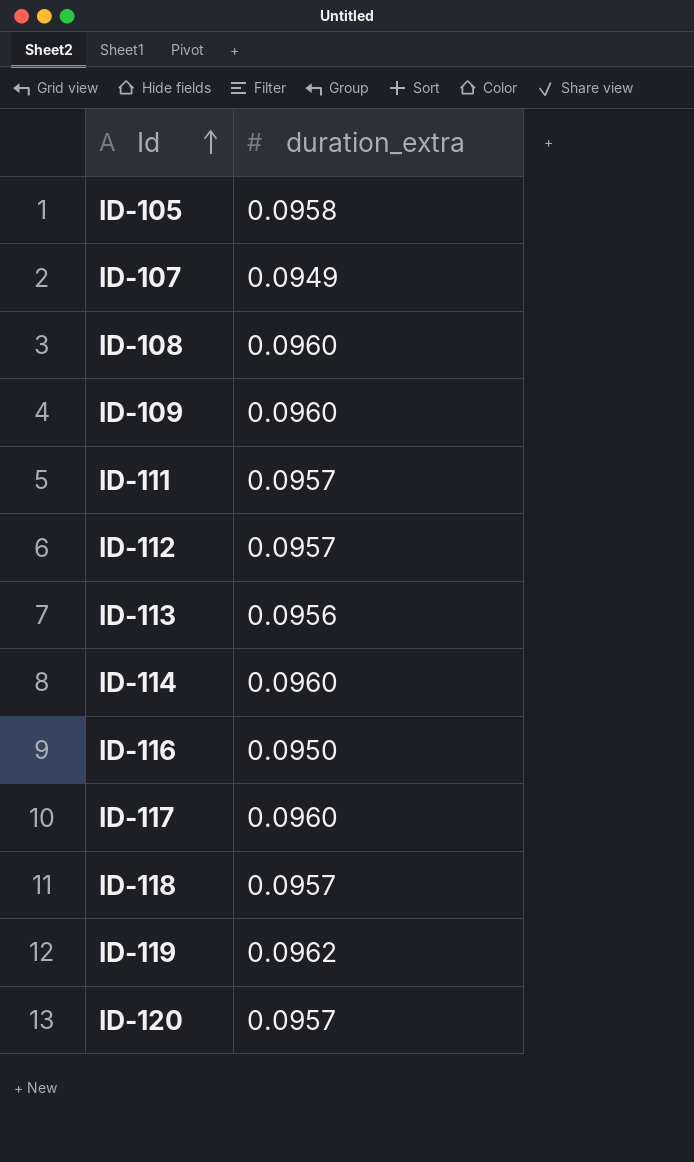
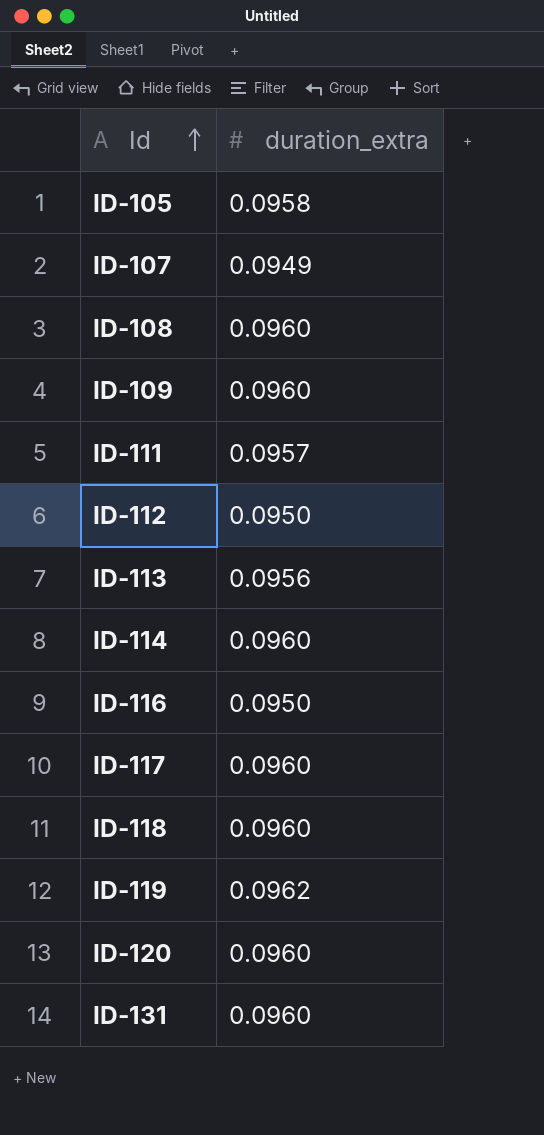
ID-112 | duration_extra: 0.0957 -> 0.0950
ID-118 | duration_extra: 0.0957 -> 0.0960
ID-120 | duration_extra: 0.0957 -> 0.0960
row ID-131: none -> 0.0960

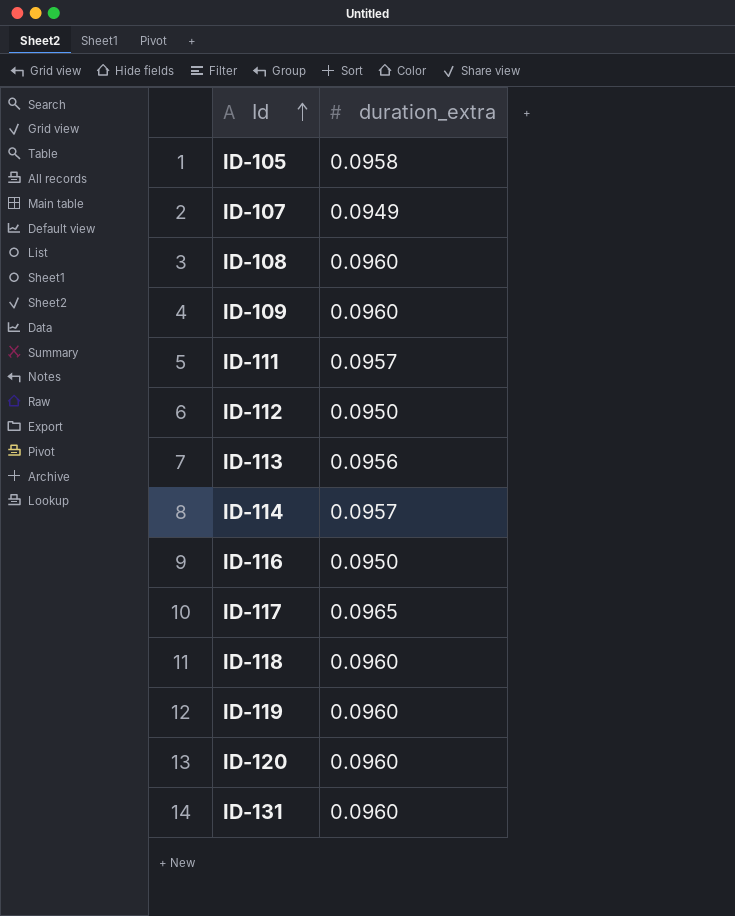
ID-114 | duration_extra: 0.0960 -> 0.0957
ID-117 | duration_extra: 0.0960 -> 0.0965
ID-119 | duration_extra: 0.0962 -> 0.0960

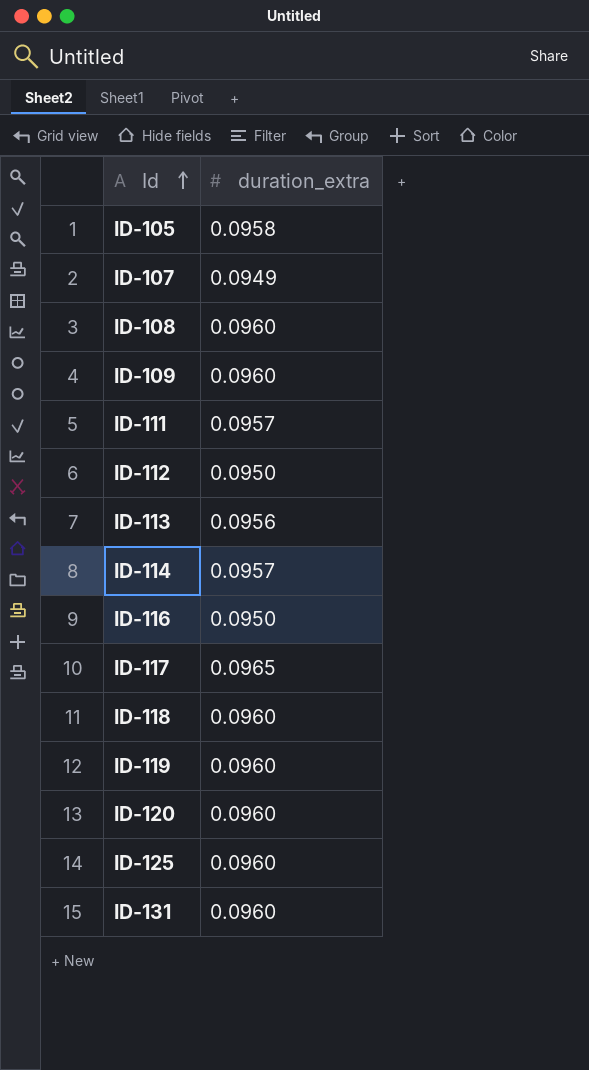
row ID-125: none -> 0.0960

